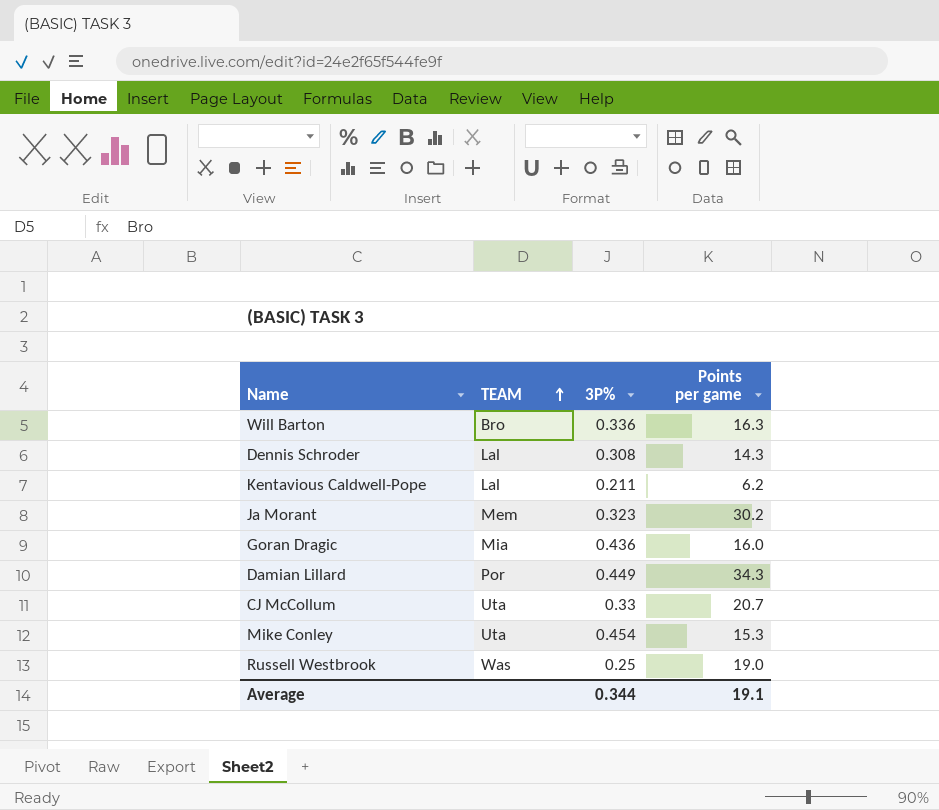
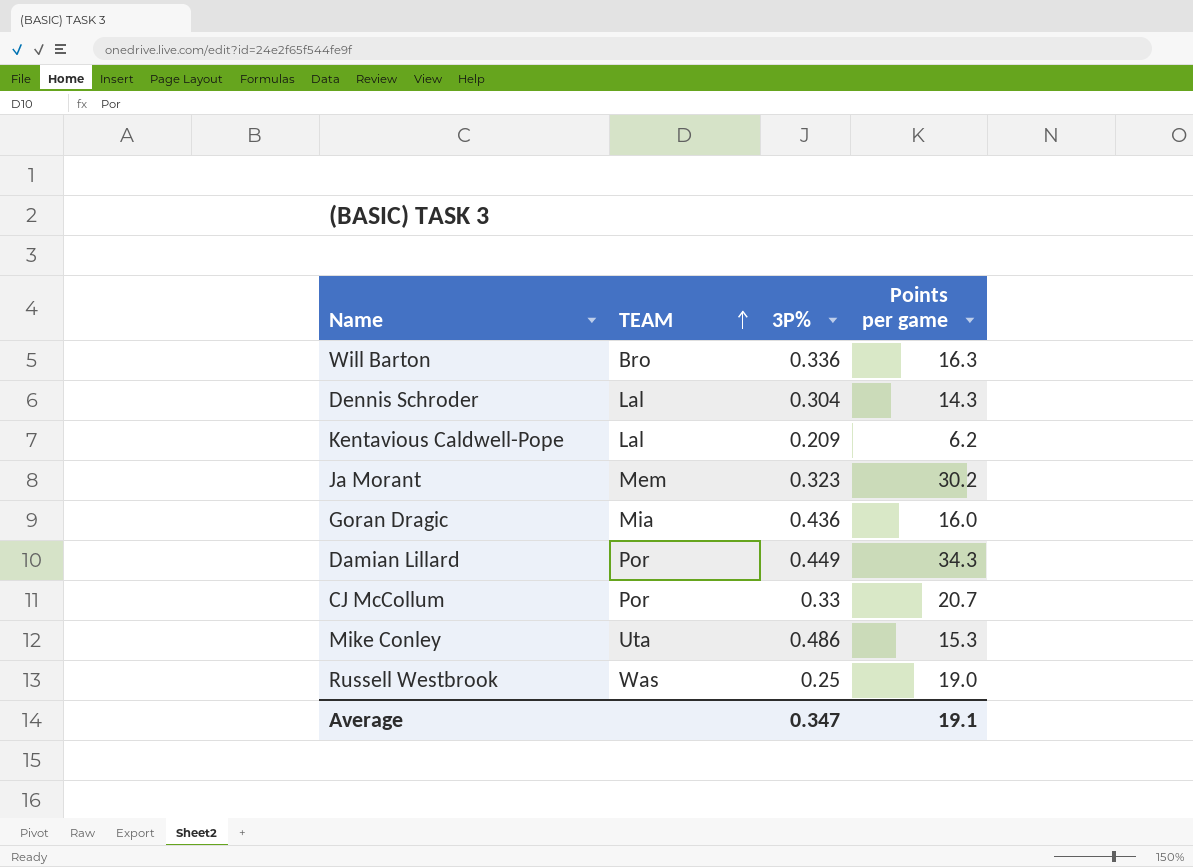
Dennis Schroder | 3P%: 0.308 -> 0.304
Kentavious Caldwell-Pope | 3P%: 0.211 -> 0.209
CJ McCollum | TEAM: Uta -> Por
Mike Conley | 3P%: 0.454 -> 0.486
Average | 3P%: 0.344 -> 0.347

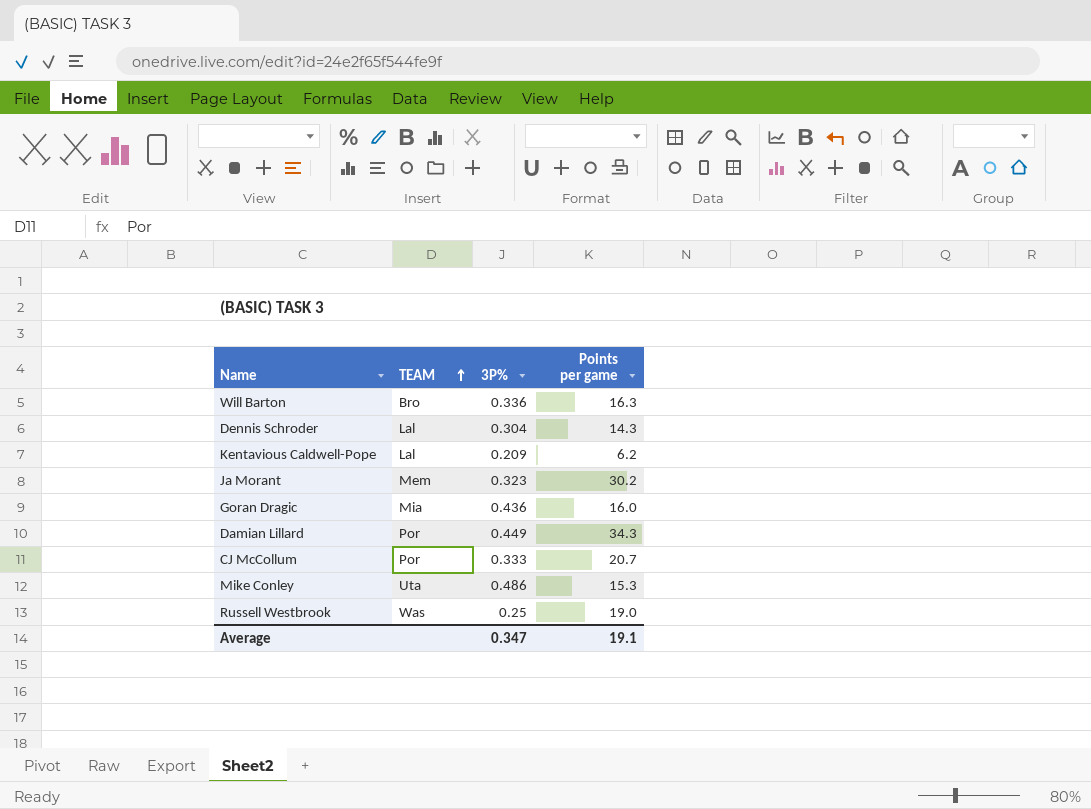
CJ McCollum | 3P%: 0.33 -> 0.333

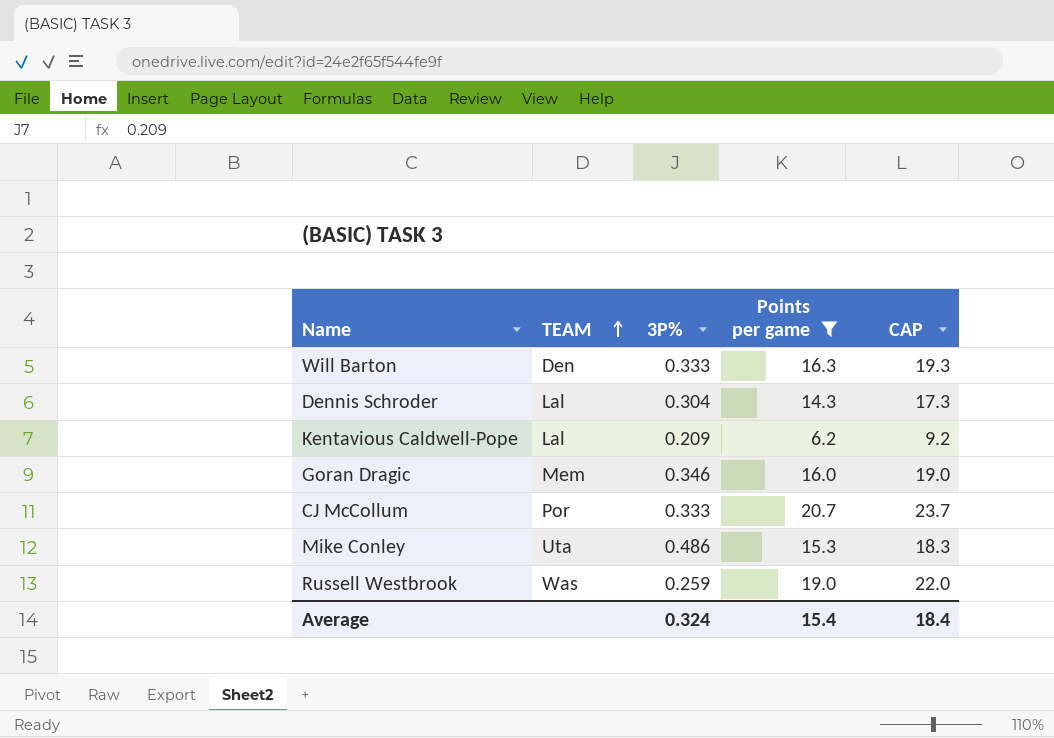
filter: none -> Points per game <= 20.7
column CAP | formula: none -> [Points per game] + 3
Will Barton | TEAM: Bro -> Den
Will Barton | 3P%: 0.336 -> 0.333
Goran Dragic | TEAM: Mia -> Mem
Goran Dragic | 3P%: 0.436 -> 0.346
Russell Westbrook | 3P%: 0.25 -> 0.259
Average | 3P%: 0.347 -> 0.324
Average | Points per game: 19.1 -> 15.4

